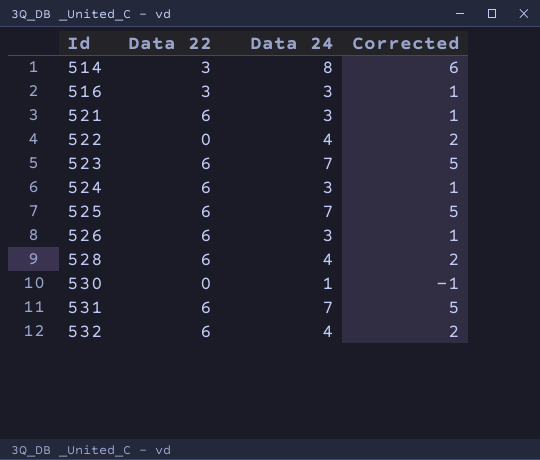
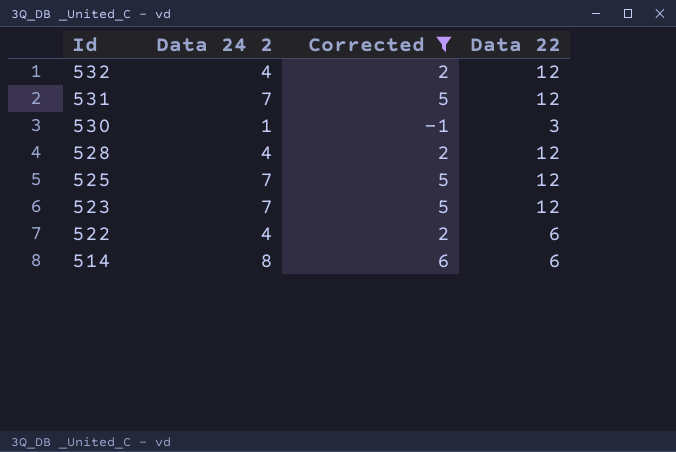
filter: none -> Corrected != 1
row order: Id ascending -> Id descending
column name: Data 24 -> Data 24 2
column Data 22 | position: 2 -> 4
532 | Data 22: 6 -> 12
531 | Data 22: 6 -> 12
530 | Data 22: 0 -> 3
528 | Data 22: 6 -> 12
525 | Data 22: 6 -> 12
523 | Data 22: 6 -> 12
522 | Data 22: 0 -> 6
514 | Data 22: 3 -> 6

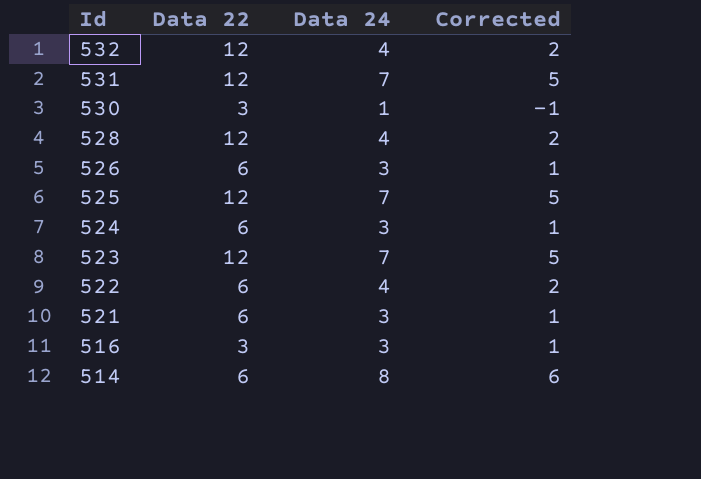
filter: Corrected != 1 -> none
column Data 22 | position: 4 -> 2
column name: Data 24 2 -> Data 24

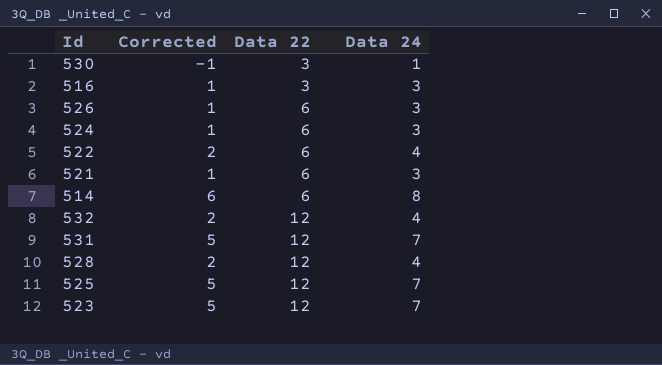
row order: Id descending -> Data 22 ascending
column Corrected | position: 4 -> 2

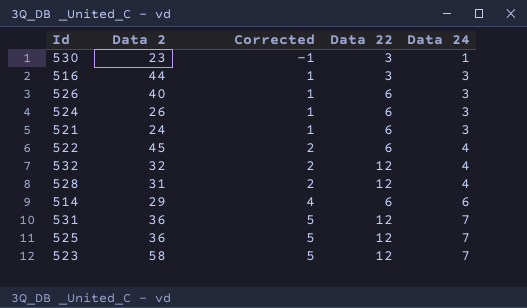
row order: Data 22 ascending -> Corrected ascending
column Data 2 | position: none -> 2
514 | Corrected: 6 -> 4
514 | Data 24: 8 -> 6

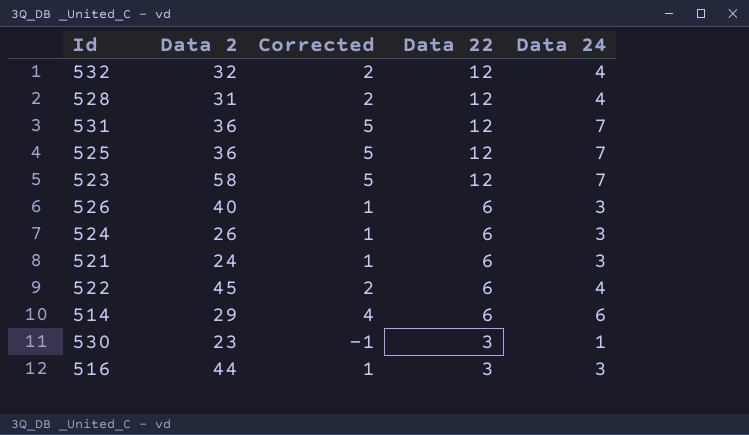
row order: Corrected ascending -> Data 22 descending

